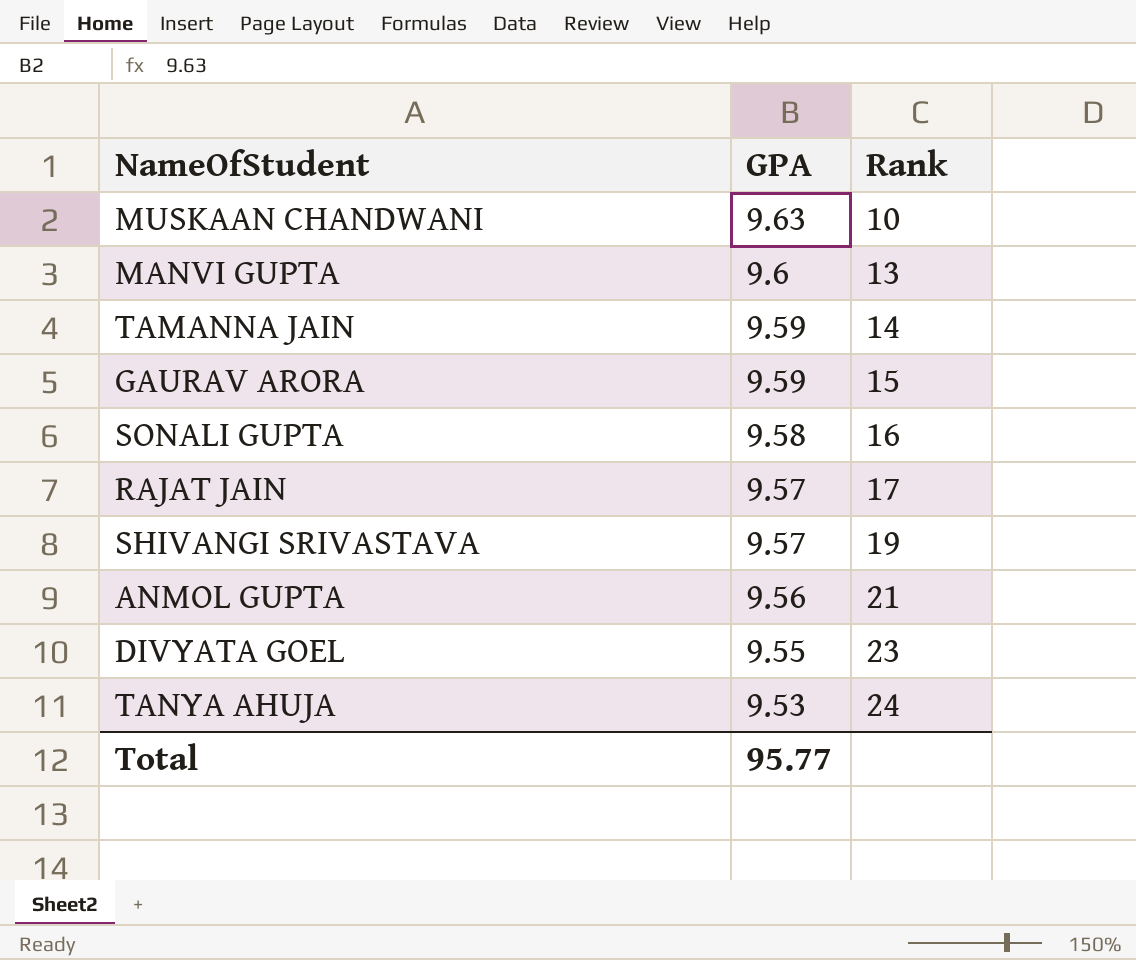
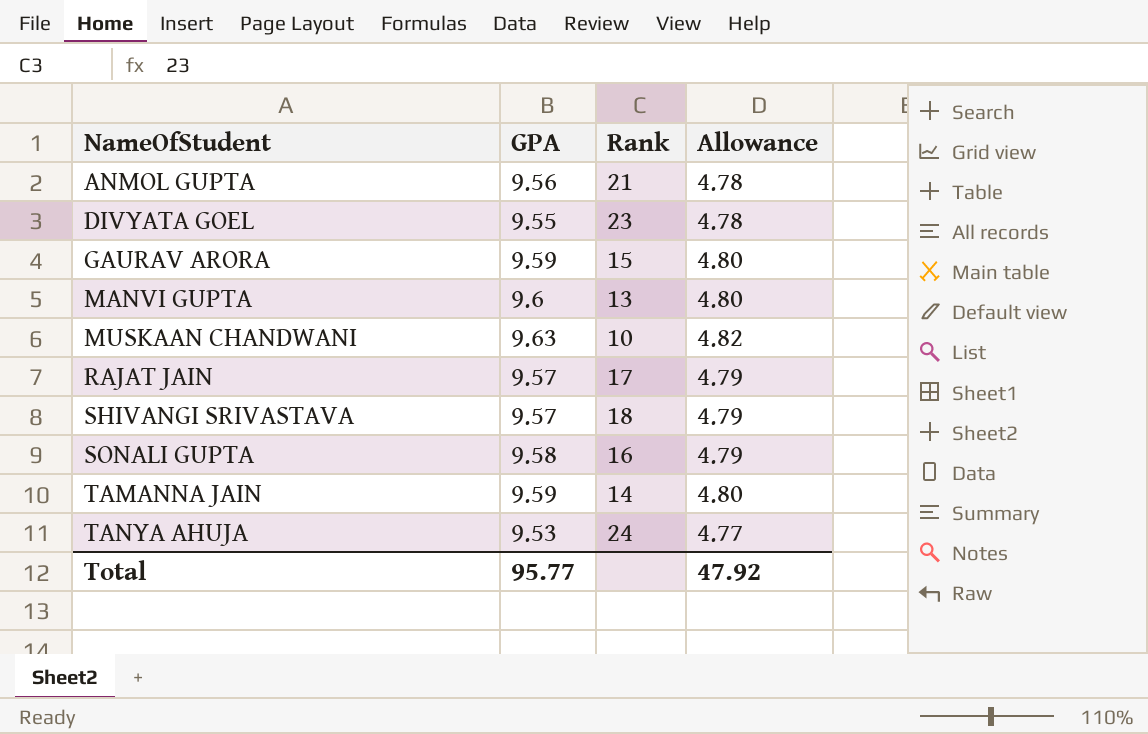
row order: GPA descending -> NameOfStudent ascending
column Allowance | formula: none -> [GPA] * 0.5
SHIVANGI SRIVASTAVA | Rank: 19 -> 18

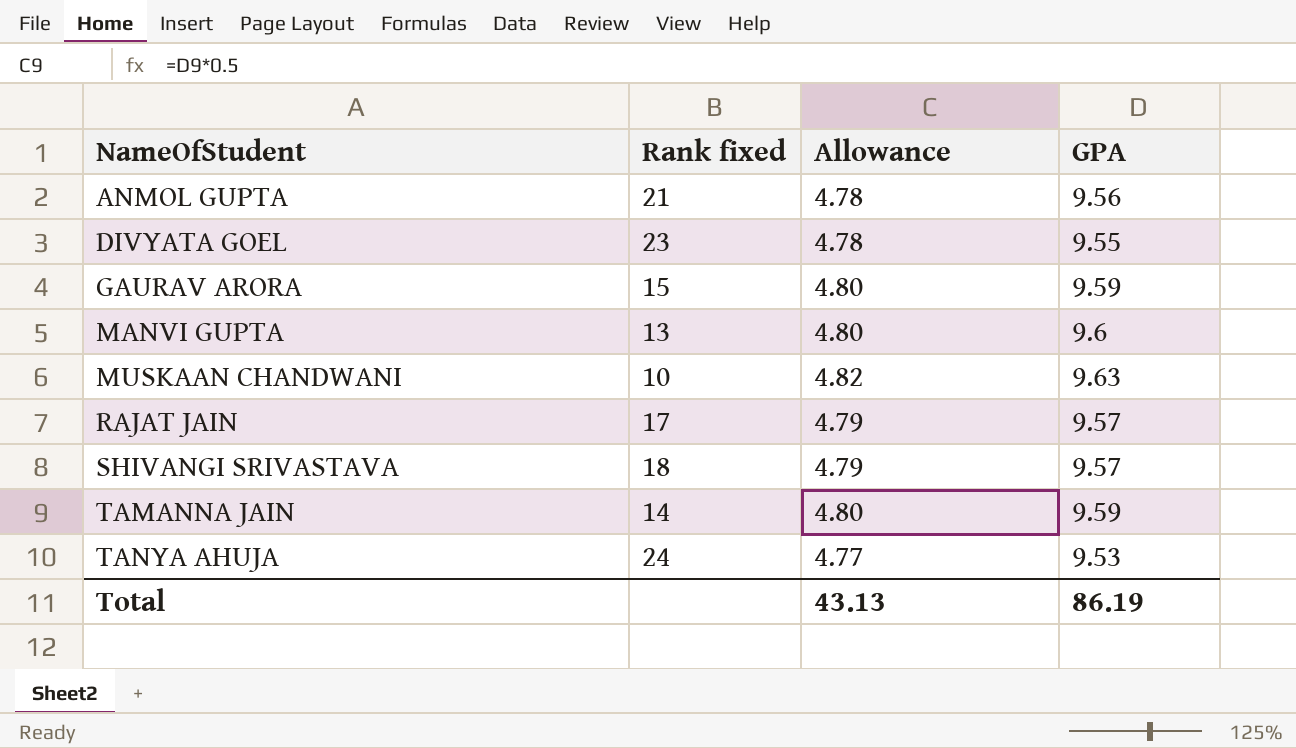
column name: Rank -> Rank fixed
column GPA | position: 2 -> 4
row SONALI GUPTA: 9.58 | 16 | 4.79 -> none
Total | Allowance: 47.92 -> 43.13
Total | GPA: 95.77 -> 86.19

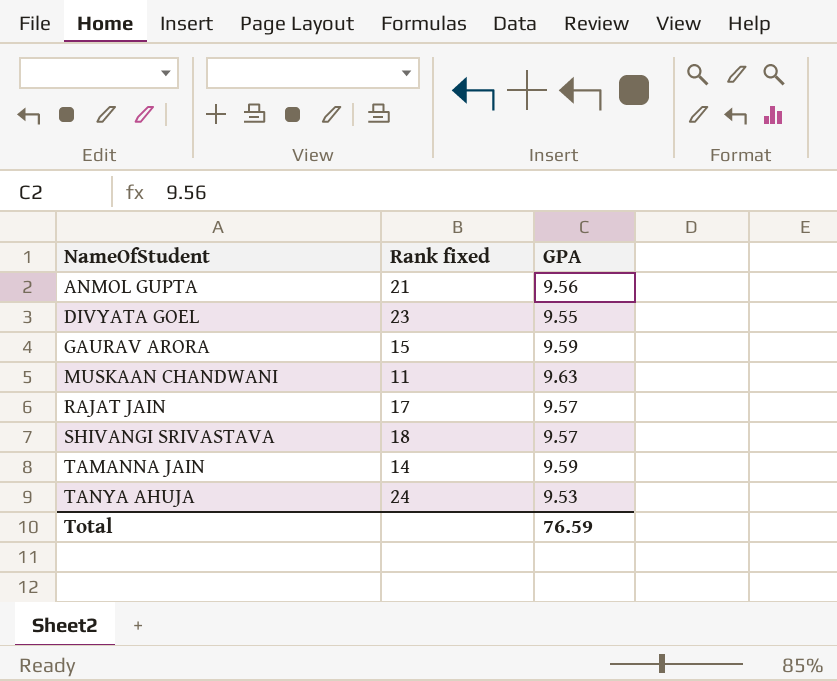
column Allowance | formula: [GPA] * 0.5 -> none
row MANVI GUPTA: 13 | 4.80 | 9.6 -> none
MUSKAAN CHANDWANI | Rank fixed: 10 -> 11
Total | GPA: 86.19 -> 76.59

